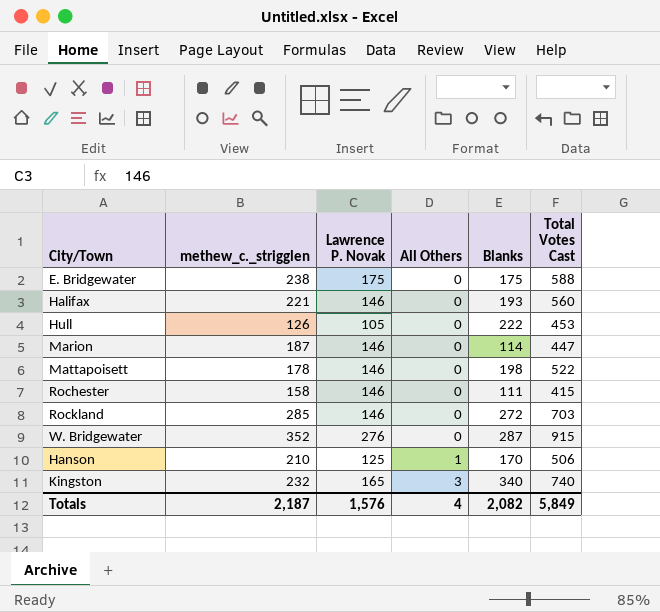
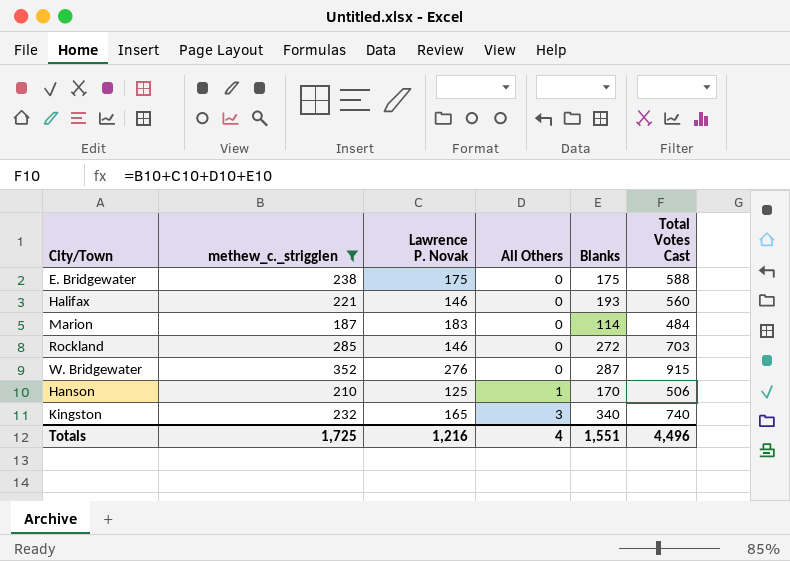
filter: none -> methew_c._strigglen >= 187
Marion | Lawrence P. Novak: 146 -> 183
Marion | Total Votes Cast: 447 -> 484
Totals | methew_c._strigglen: 2,187 -> 1,725
Totals | Lawrence P. Novak: 1,576 -> 1,216
Totals | Blanks: 2,082 -> 1,551
Totals | Total Votes Cast: 5,849 -> 4,496

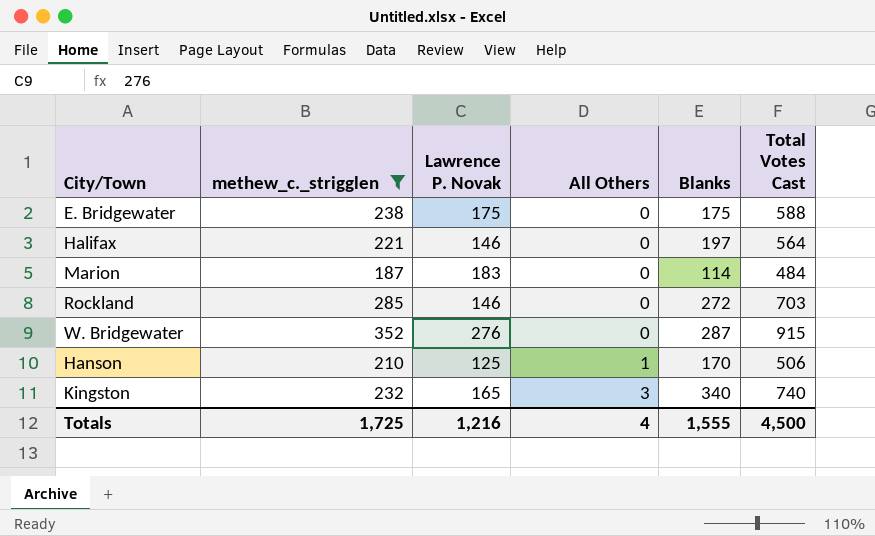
Halifax | Blanks: 193 -> 197
Halifax | Total Votes Cast: 560 -> 564
Totals | Blanks: 1,551 -> 1,555
Totals | Total Votes Cast: 4,496 -> 4,500

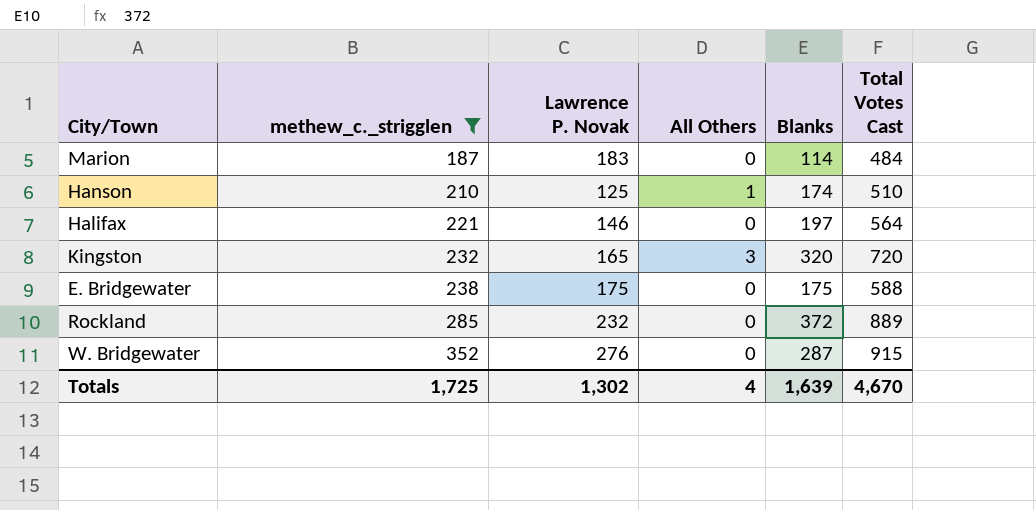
row order: All Others ascending -> methew_c._strigglen ascending
Hanson | Blanks: 170 -> 174
Hanson | Total Votes Cast: 506 -> 510
Kingston | Blanks: 340 -> 320
Kingston | Total Votes Cast: 740 -> 720
Rockland | Lawrence P. Novak: 146 -> 232
Rockland | Blanks: 272 -> 372
Rockland | Total Votes Cast: 703 -> 889
Totals | Lawrence P. Novak: 1,216 -> 1,302
Totals | Blanks: 1,555 -> 1,639
Totals | Total Votes Cast: 4,500 -> 4,670

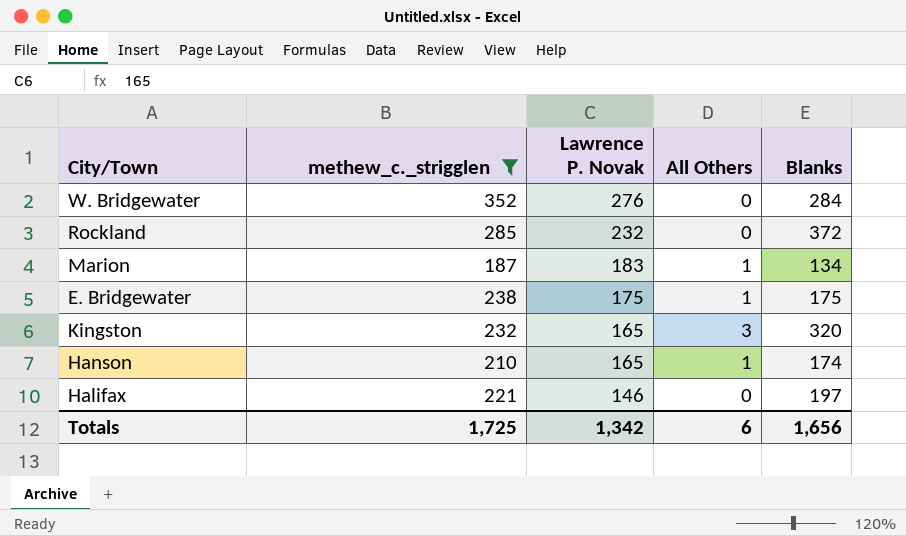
row order: methew_c._strigglen ascending -> Lawrence P. Novak descending
column Total Votes Cast | formula: [methew_c._strigglen] + [Lawrence P. Novak] + [All Others] + [Blanks] -> none
W. Bridgewater | Blanks: 287 -> 284
Marion | All Others: 0 -> 1
Marion | Blanks: 114 -> 134
E. Bridgewater | All Others: 0 -> 1
Hanson | Lawrence P. Novak: 125 -> 165
Totals | Lawrence P. Novak: 1,302 -> 1,342
Totals | All Others: 4 -> 6
Totals | Blanks: 1,639 -> 1,656

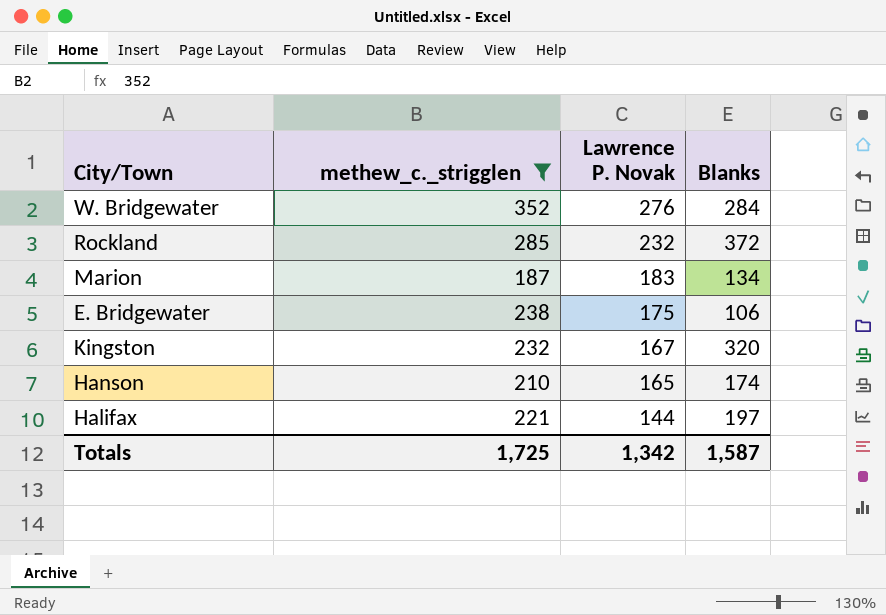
column All Others | position: 4 -> none
E. Bridgewater | Blanks: 175 -> 106
Kingston | Lawrence P. Novak: 165 -> 167
Halifax | Lawrence P. Novak: 146 -> 144
Totals | Blanks: 1,656 -> 1,587

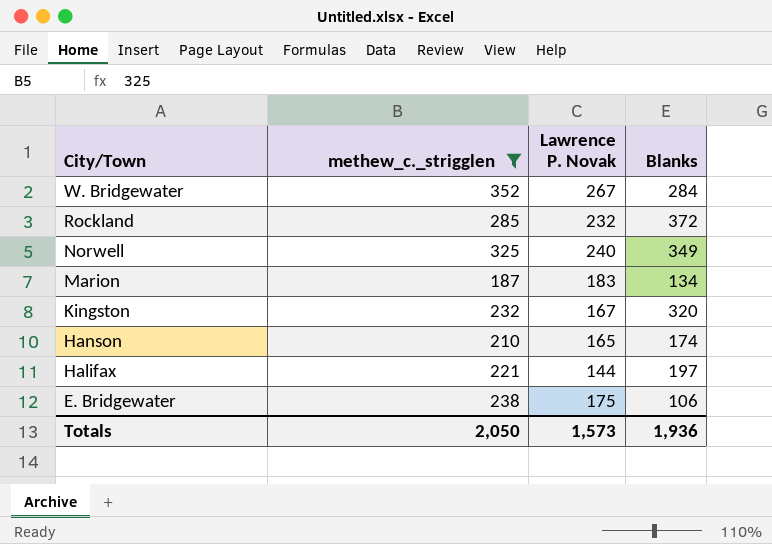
row order: Lawrence P. Novak descending -> City/Town descending
W. Bridgewater | Lawrence P. Novak: 276 -> 267
row Norwell: none -> 325 | 240 | 349
Totals | methew_c._strigglen: 1,725 -> 2,050
Totals | Lawrence P. Novak: 1,342 -> 1,573
Totals | Blanks: 1,587 -> 1,936

